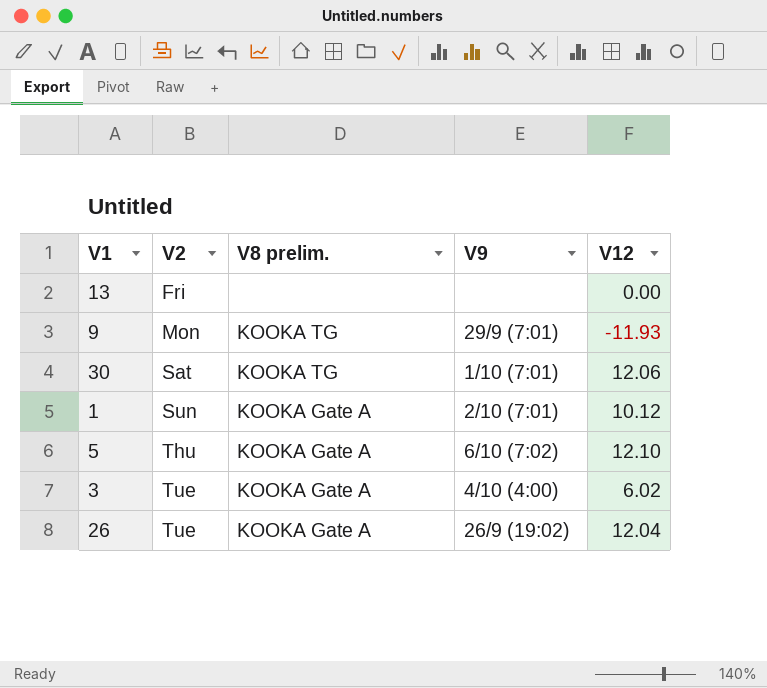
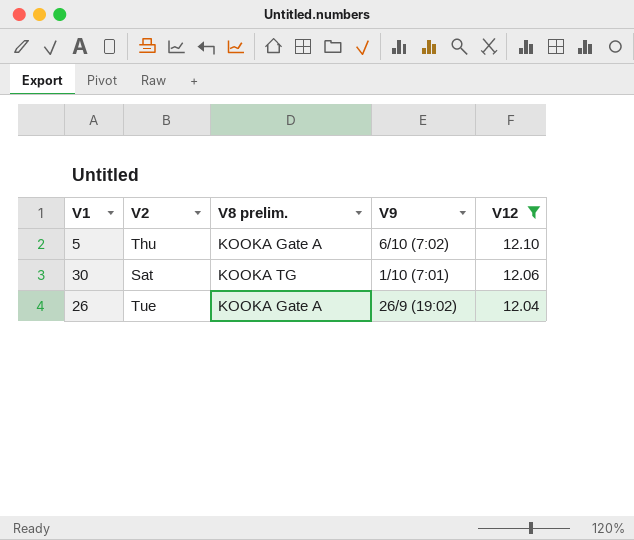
filter: none -> V12 >= 12.04
row order: V2 ascending -> V12 descending

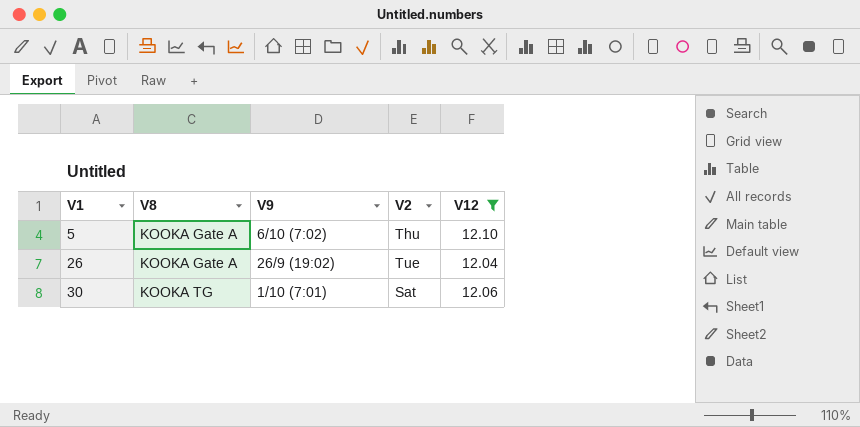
row order: V12 descending -> V1 ascending
column name: V8 prelim. -> V8
column V2 | position: 2 -> 4

